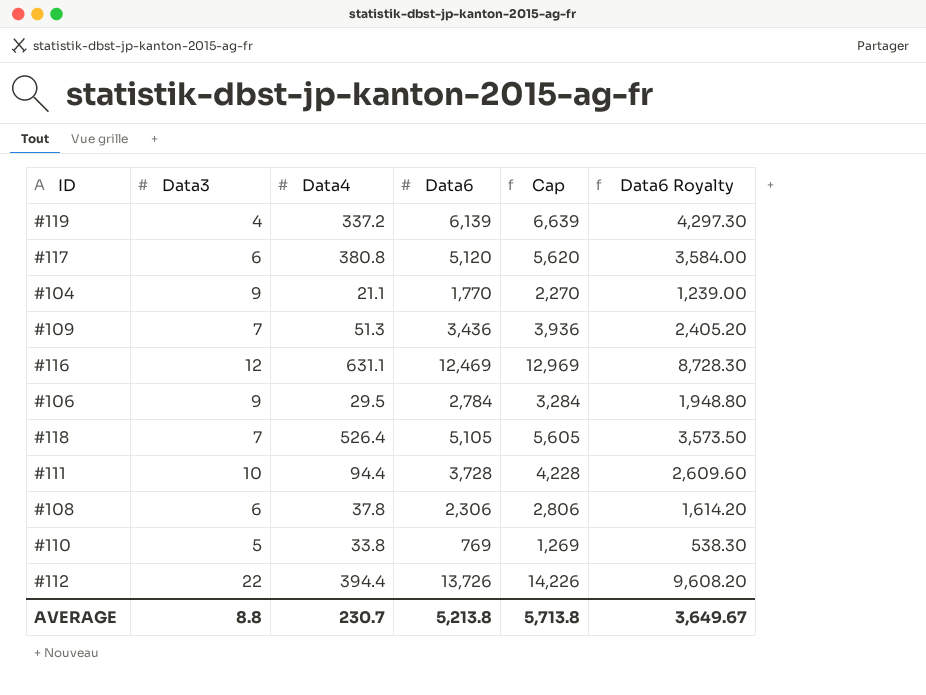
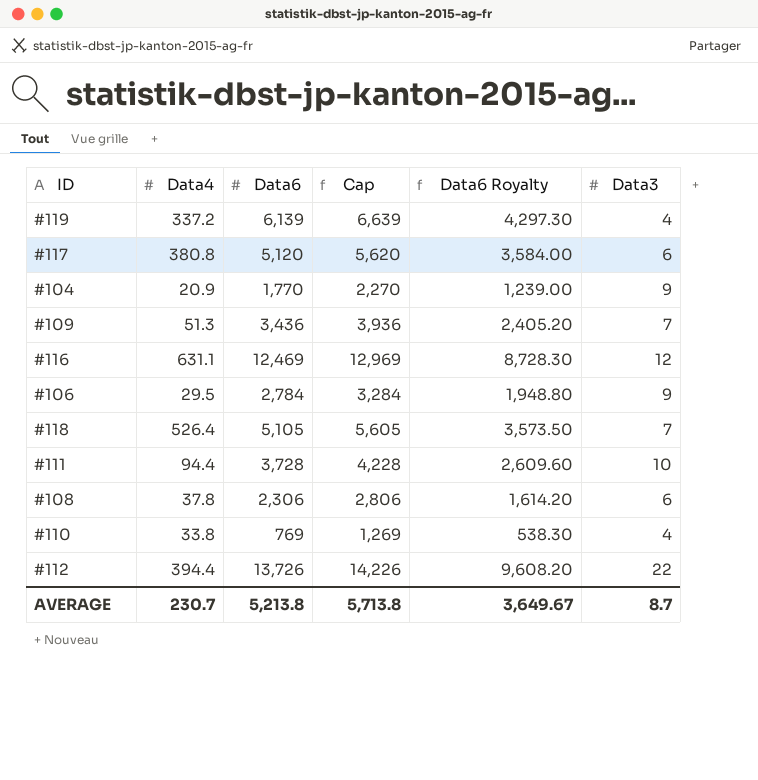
column Data3 | position: 2 -> 6
#104 | Data4: 21.1 -> 20.9
#110 | Data3: 5 -> 4
AVERAGE | Data3: 8.8 -> 8.7

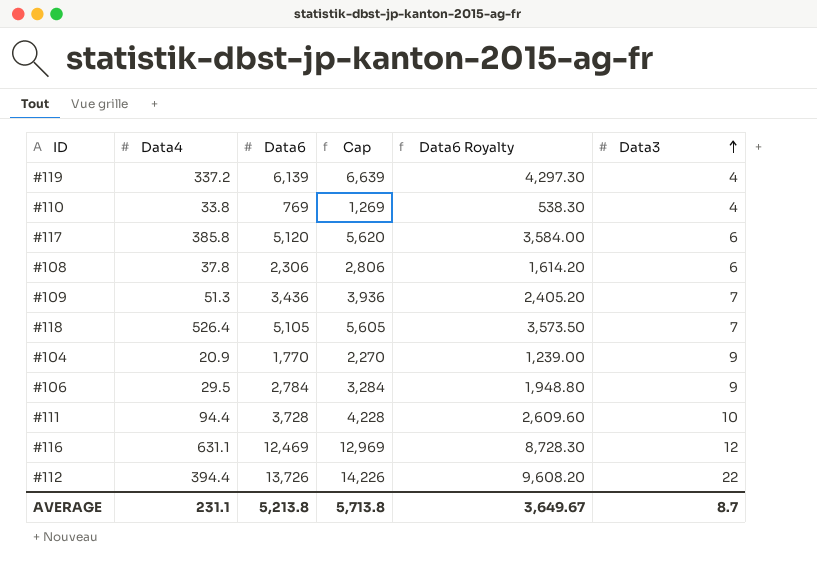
row order: none -> Data3 ascending
#117 | Data4: 380.8 -> 385.8
AVERAGE | Data4: 230.7 -> 231.1

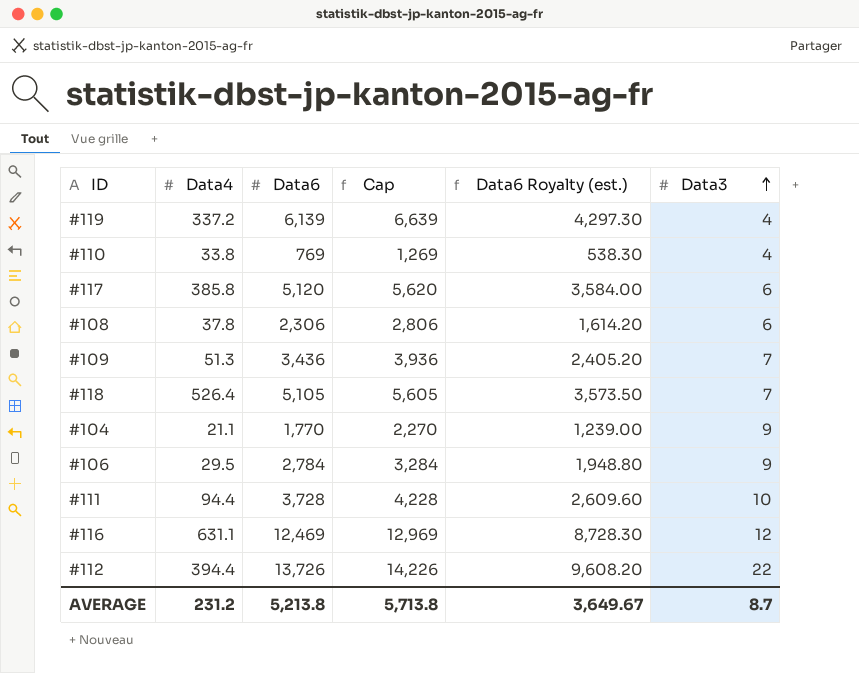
column name: Data6 Royalty -> Data6 Royalty (est.)
#104 | Data4: 20.9 -> 21.1
AVERAGE | Data4: 231.1 -> 231.2

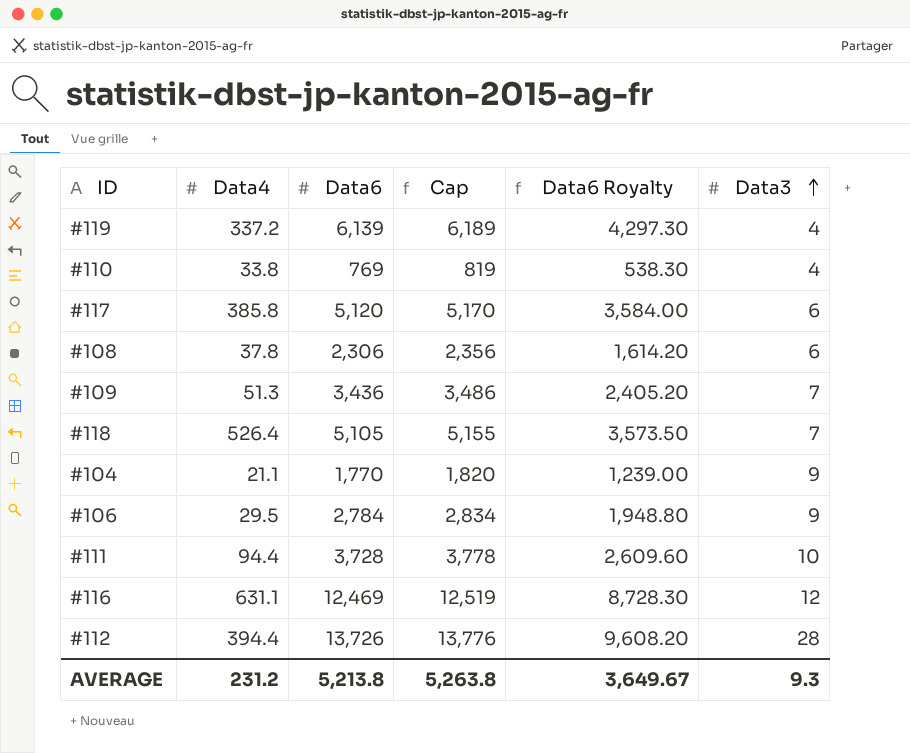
column Cap | formula: [Data6] + 500 -> [Data6] + 50
column name: Data6 Royalty (est.) -> Data6 Royalty
#112 | Data3: 22 -> 28
AVERAGE | Cap: 5,713.8 -> 5,263.8
AVERAGE | Data3: 8.7 -> 9.3

